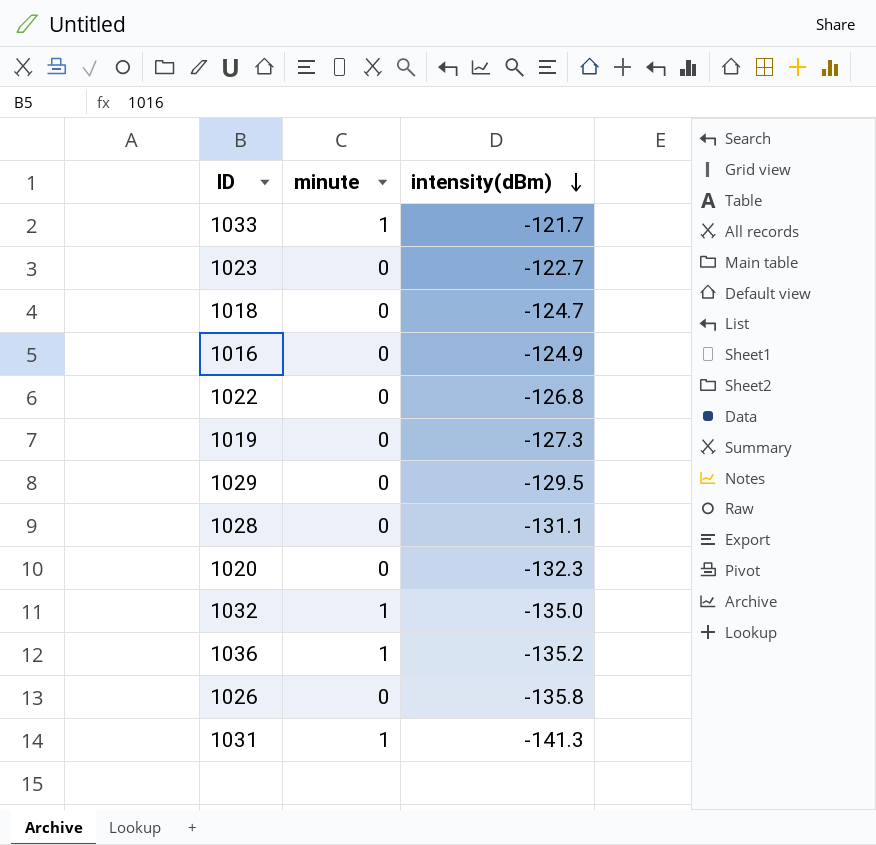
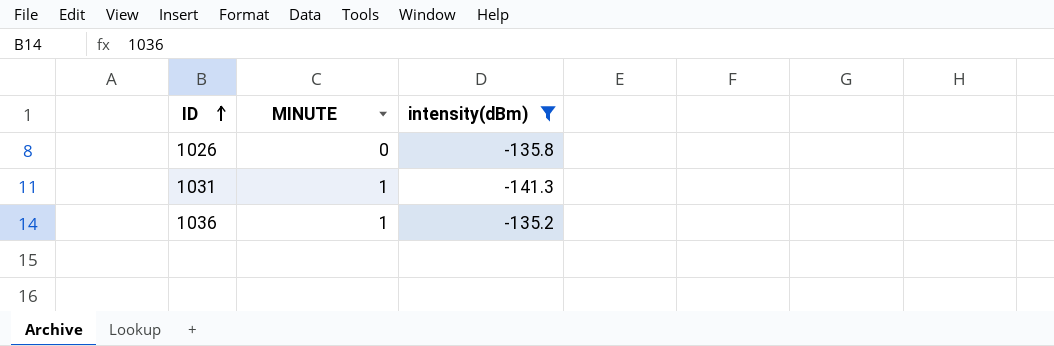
filter: none -> intensity(dBm) <= -135.2
row order: intensity(dBm) descending -> ID ascending
column name: minute -> MINUTE

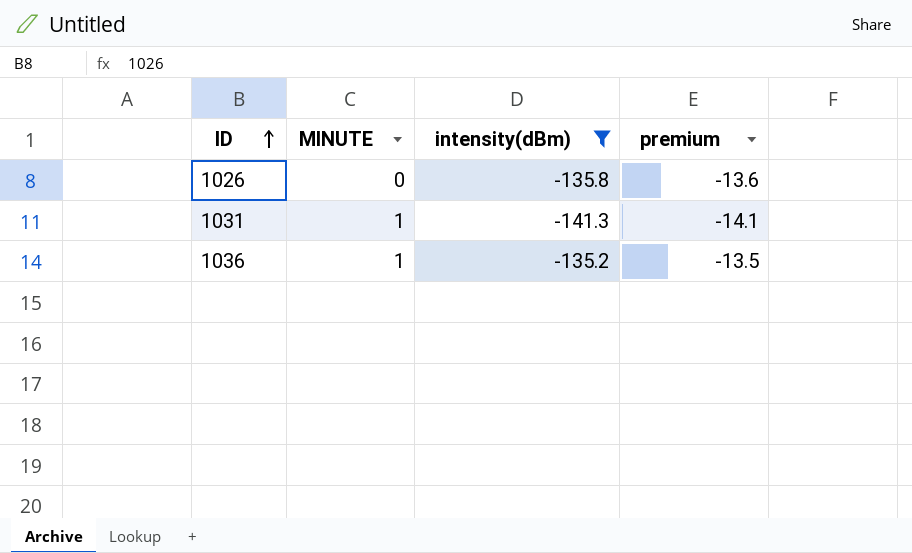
column premium | formula: none -> [intensity(dBm)] * 0.1

